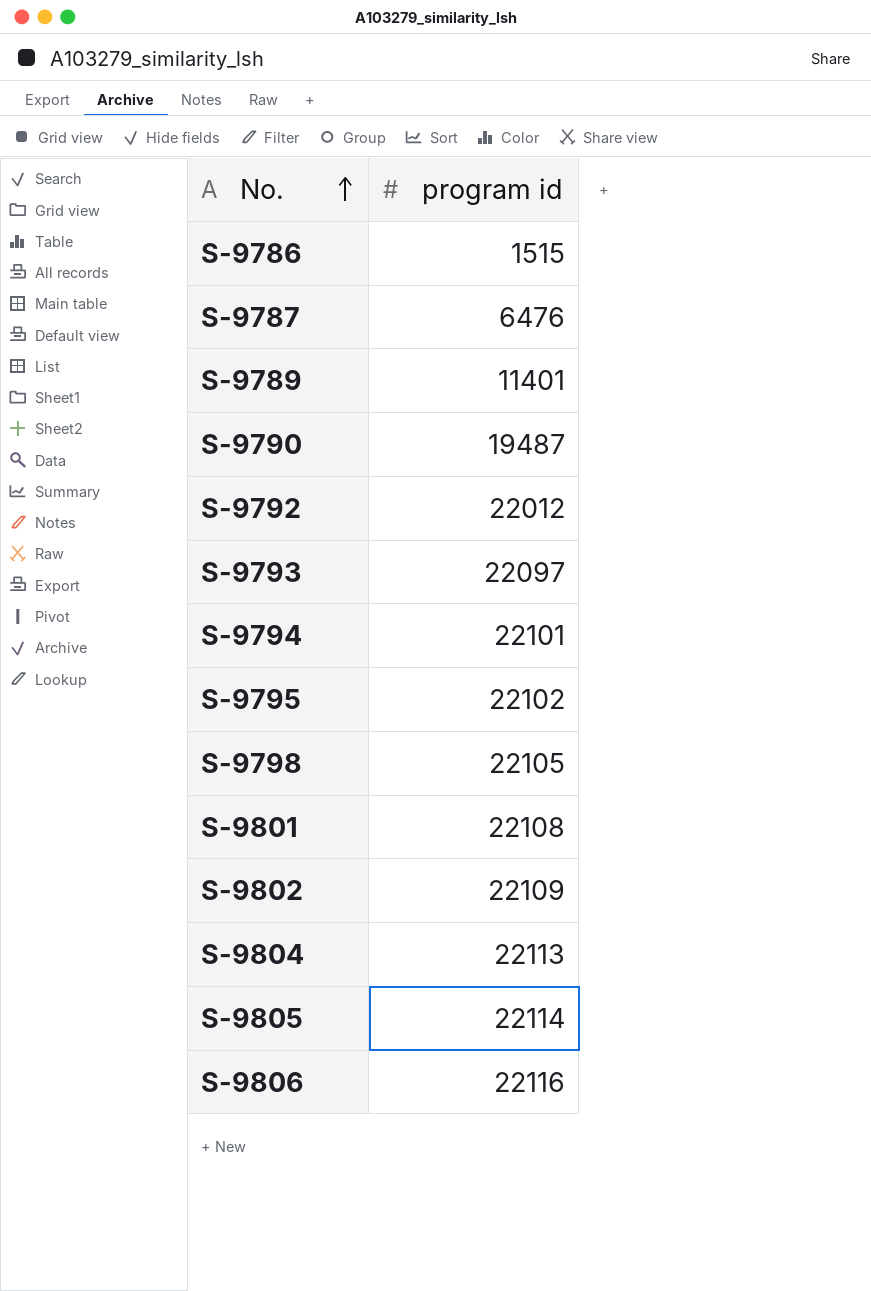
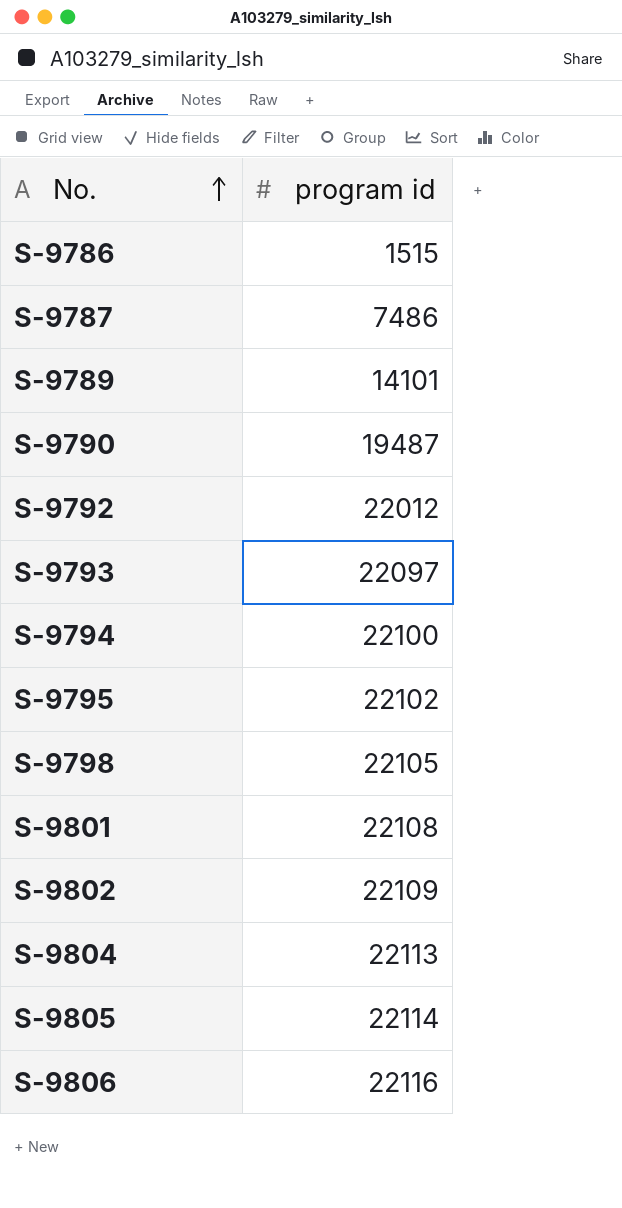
S-9787 | program id: 6476 -> 7486
S-9789 | program id: 11401 -> 14101
S-9794 | program id: 22101 -> 22100

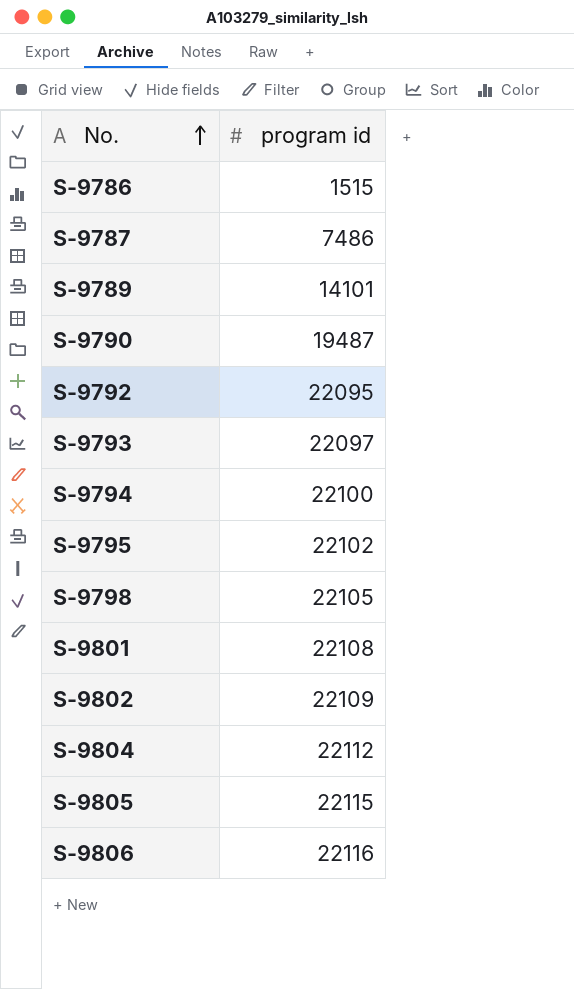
S-9792 | program id: 22012 -> 22095
S-9804 | program id: 22113 -> 22112
S-9805 | program id: 22114 -> 22115

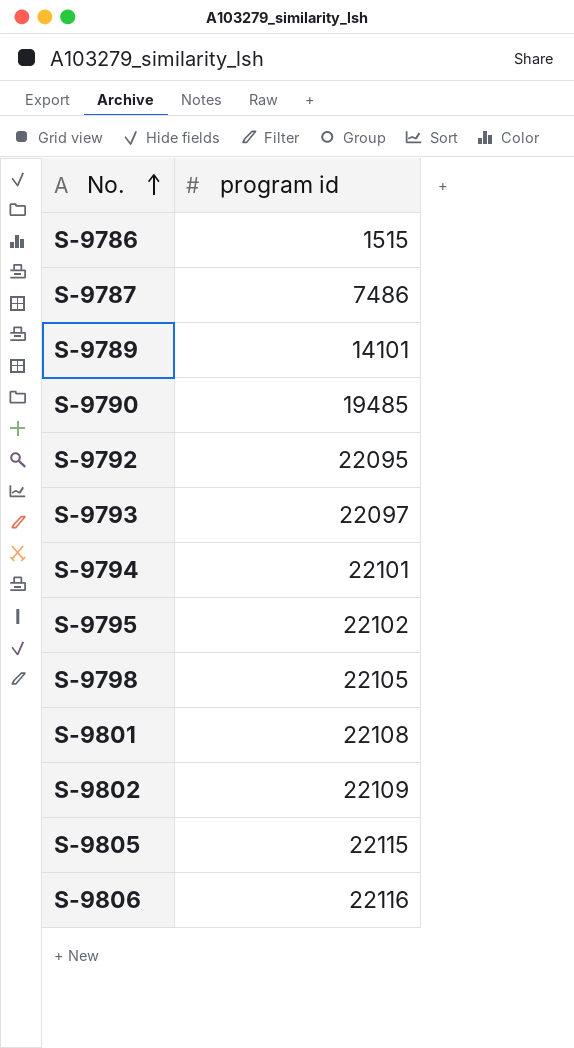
row S-9804: 22112 -> none
S-9790 | program id: 19487 -> 19485
S-9794 | program id: 22100 -> 22101

